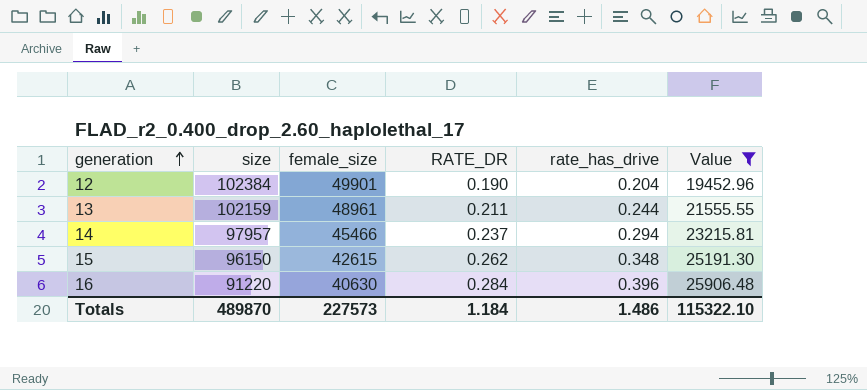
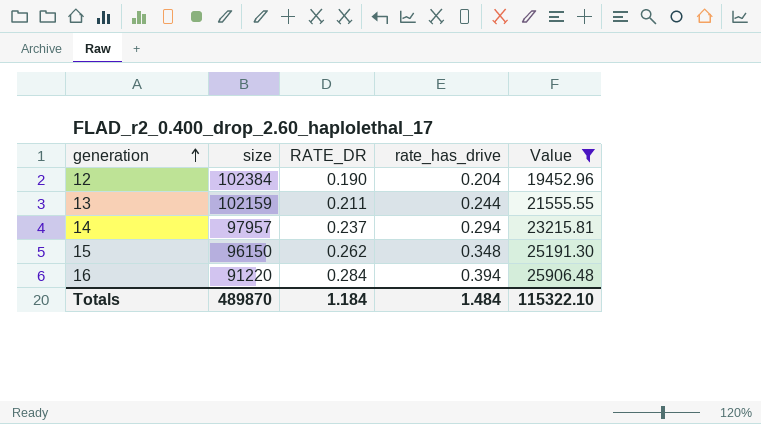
column female_size | position: 3 -> none
16 | rate_has_drive: 0.396 -> 0.394
Totals | rate_has_drive: 1.486 -> 1.484

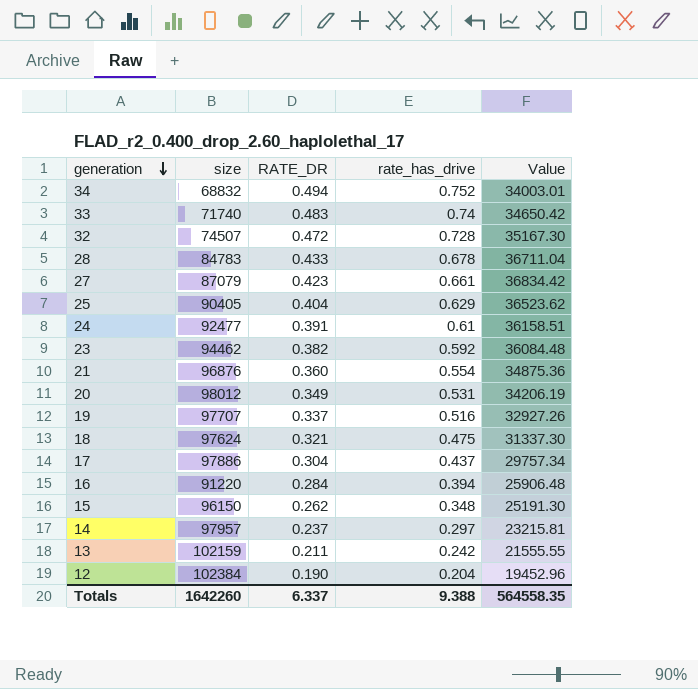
filter: Value <= 25906.48 -> none
row order: generation ascending -> generation descending
14 | rate_has_drive: 0.294 -> 0.297
13 | rate_has_drive: 0.244 -> 0.242
Totals | size: 489870 -> 1642260
Totals | RATE_DR: 1.184 -> 6.337
Totals | rate_has_drive: 1.484 -> 9.388
Totals | Value: 115322.10 -> 564558.35

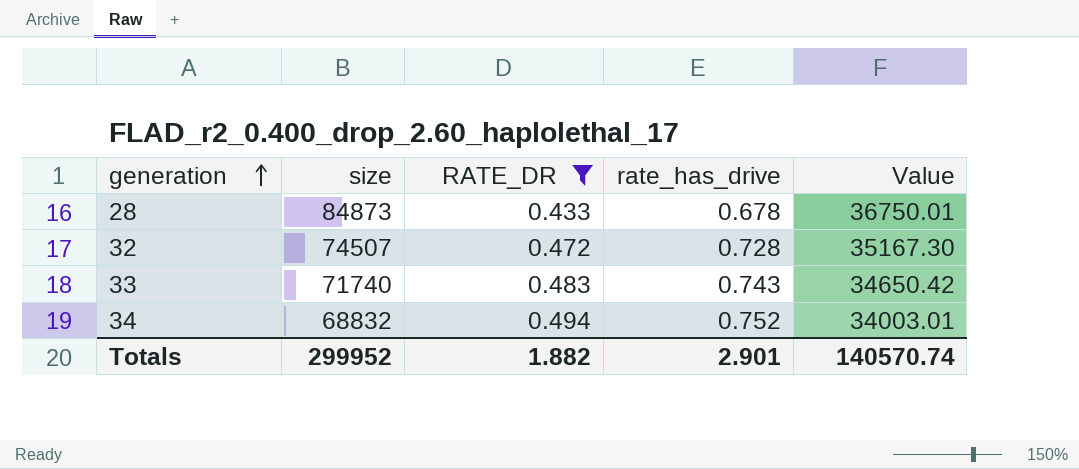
filter: none -> RATE_DR >= 0.433
row order: generation descending -> generation ascending
28 | size: 84783 -> 84873
28 | Value: 36711.04 -> 36750.01
33 | rate_has_drive: 0.74 -> 0.743
Totals | size: 1642260 -> 299952
Totals | RATE_DR: 6.337 -> 1.882
Totals | rate_has_drive: 9.388 -> 2.901
Totals | Value: 564558.35 -> 140570.74

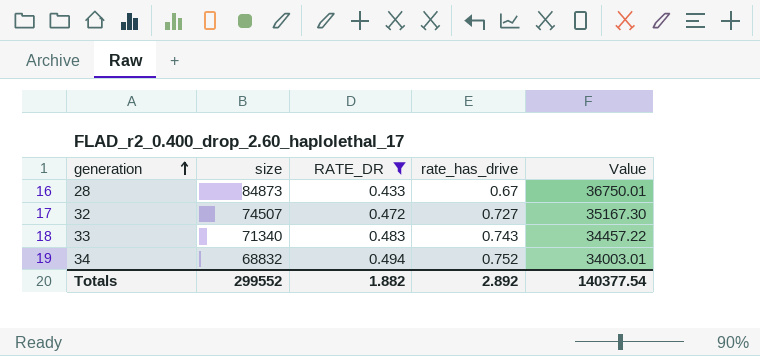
28 | rate_has_drive: 0.678 -> 0.67
32 | rate_has_drive: 0.728 -> 0.727
33 | size: 71740 -> 71340
33 | Value: 34650.42 -> 34457.22
Totals | size: 299952 -> 299552
Totals | rate_has_drive: 2.901 -> 2.892
Totals | Value: 140570.74 -> 140377.54

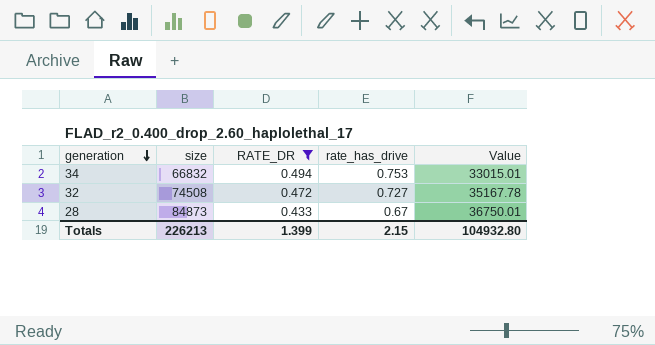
row order: generation ascending -> generation descending
row 33: 71340 | 0.483 | 0.743 | 34457.22 -> none
34 | size: 68832 -> 66832
34 | rate_has_drive: 0.752 -> 0.753
34 | Value: 34003.01 -> 33015.01
32 | size: 74507 -> 74508
32 | Value: 35167.30 -> 35167.78
Totals | size: 299552 -> 226213
Totals | RATE_DR: 1.882 -> 1.399
Totals | rate_has_drive: 2.892 -> 2.15
Totals | Value: 140377.54 -> 104932.80

